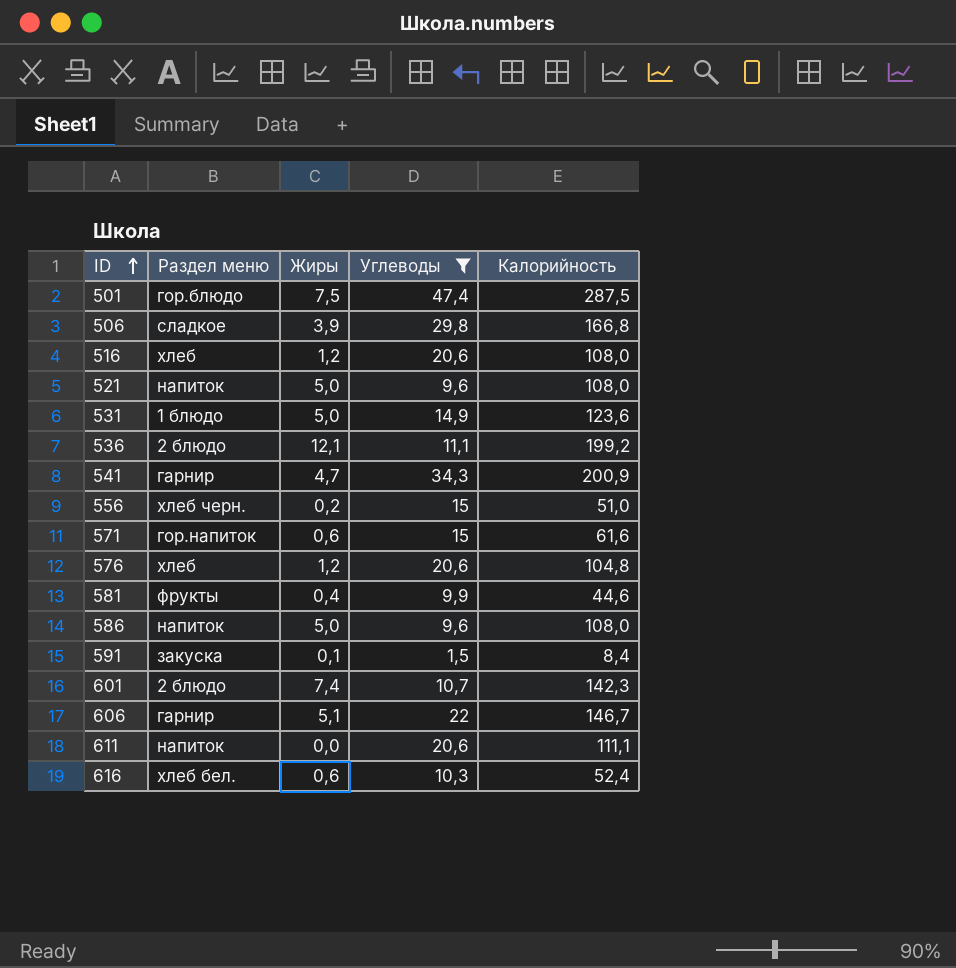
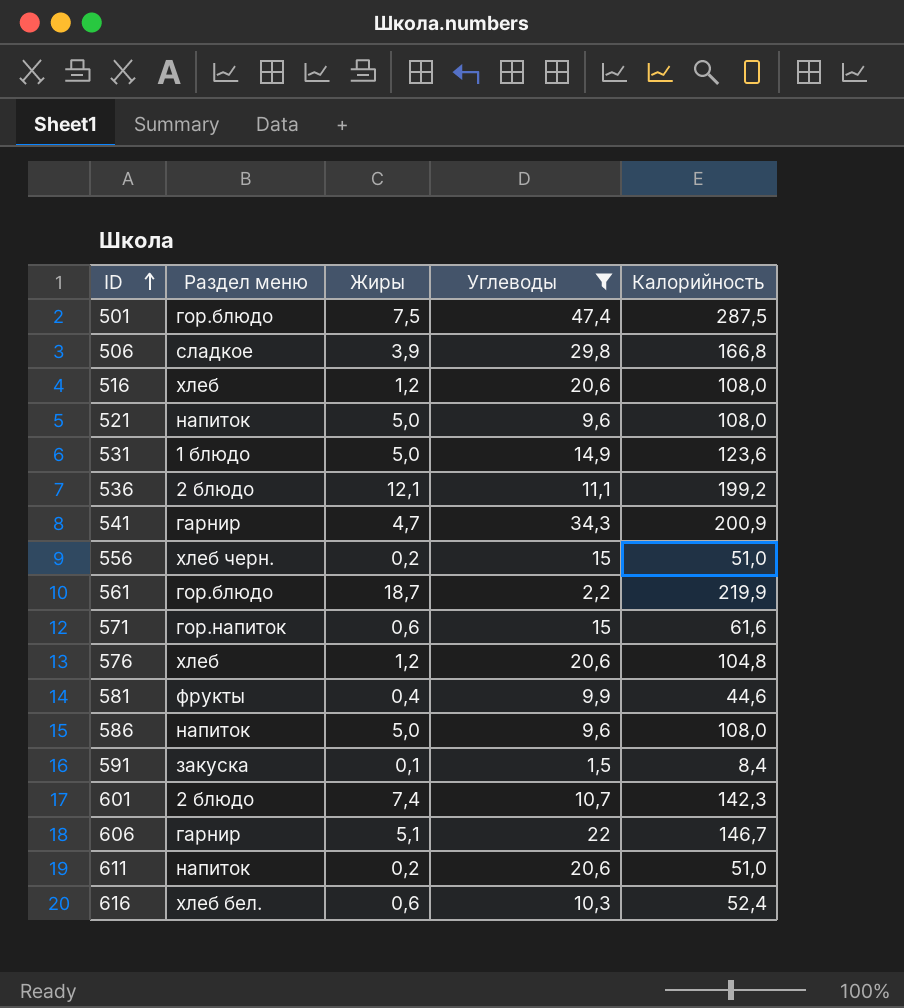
row 561: none -> гор.блюдо | 18,7 | 2,2 | 219,9
611 | Жиры: 0,0 -> 0,2
611 | Калорийность: 111,1 -> 51,0

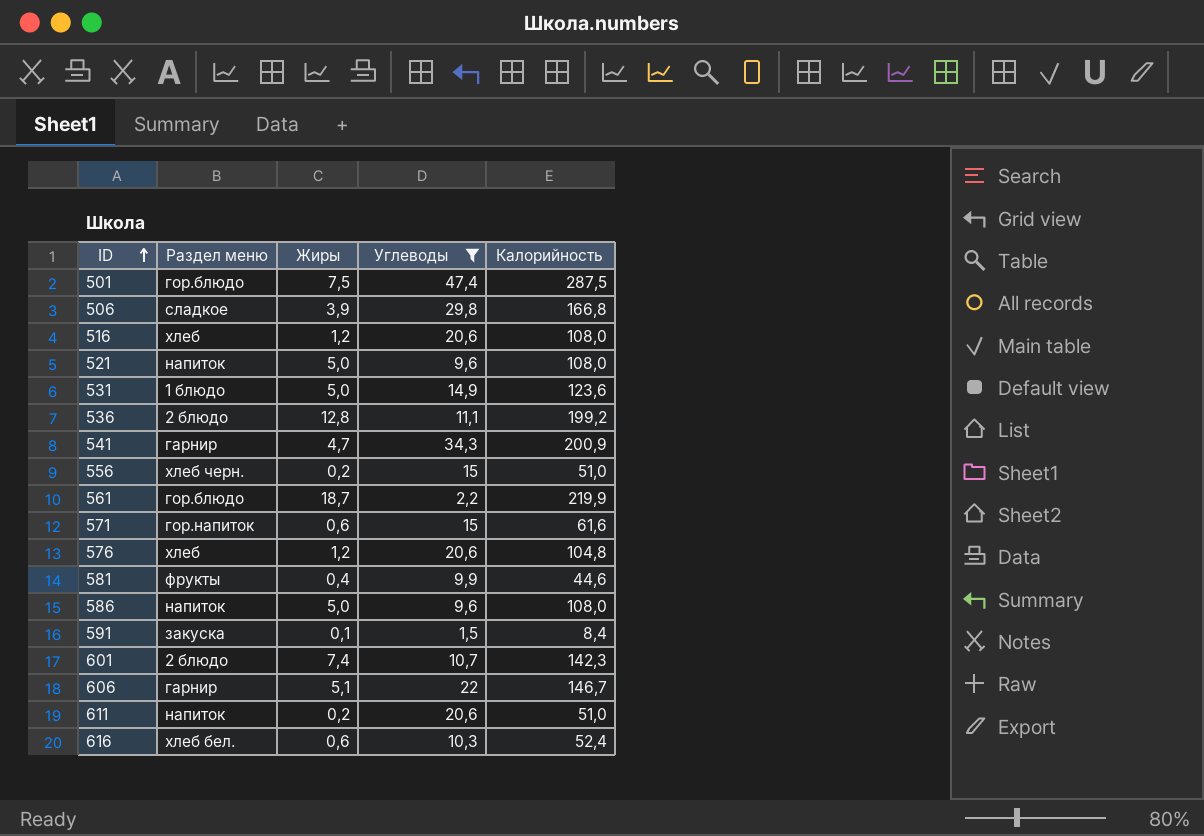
536 | Жиры: 12,1 -> 12,8

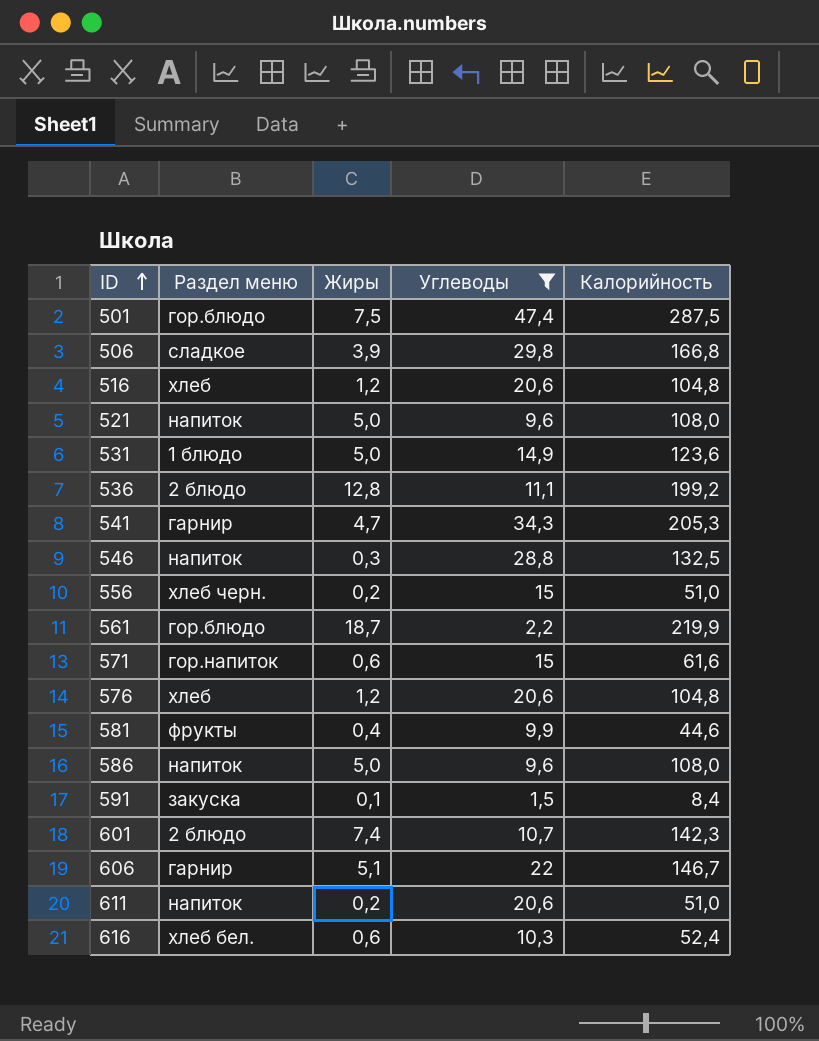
516 | Калорийность: 108,0 -> 104,8
541 | Калорийность: 200,9 -> 205,3
row 546: none -> напиток | 0,3 | 28,8 | 132,5

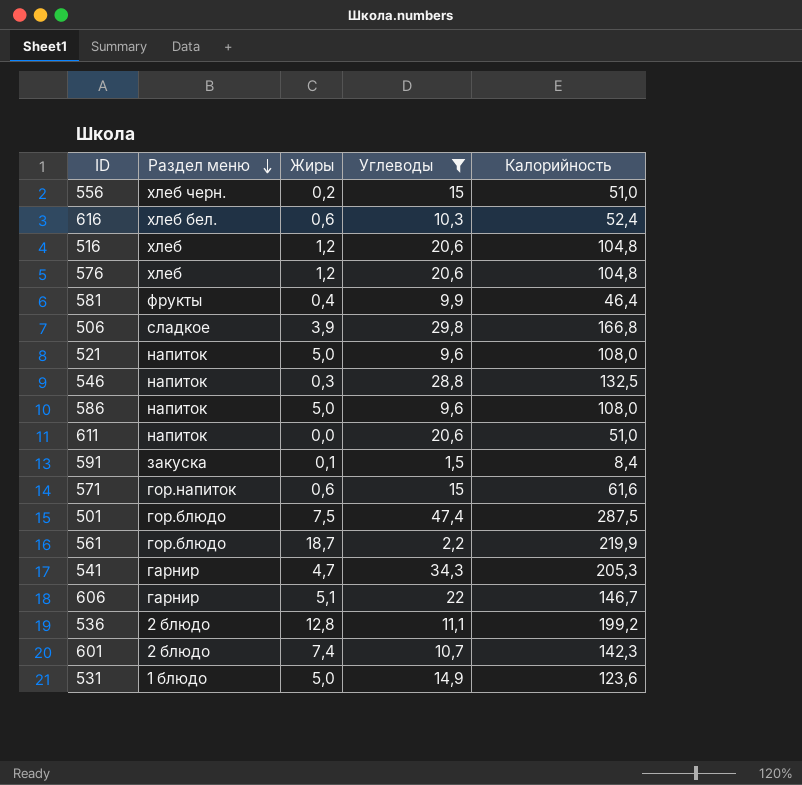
row order: ID ascending -> Раздел меню descending
581 | Калорийность: 44,6 -> 46,4
611 | Жиры: 0,2 -> 0,0

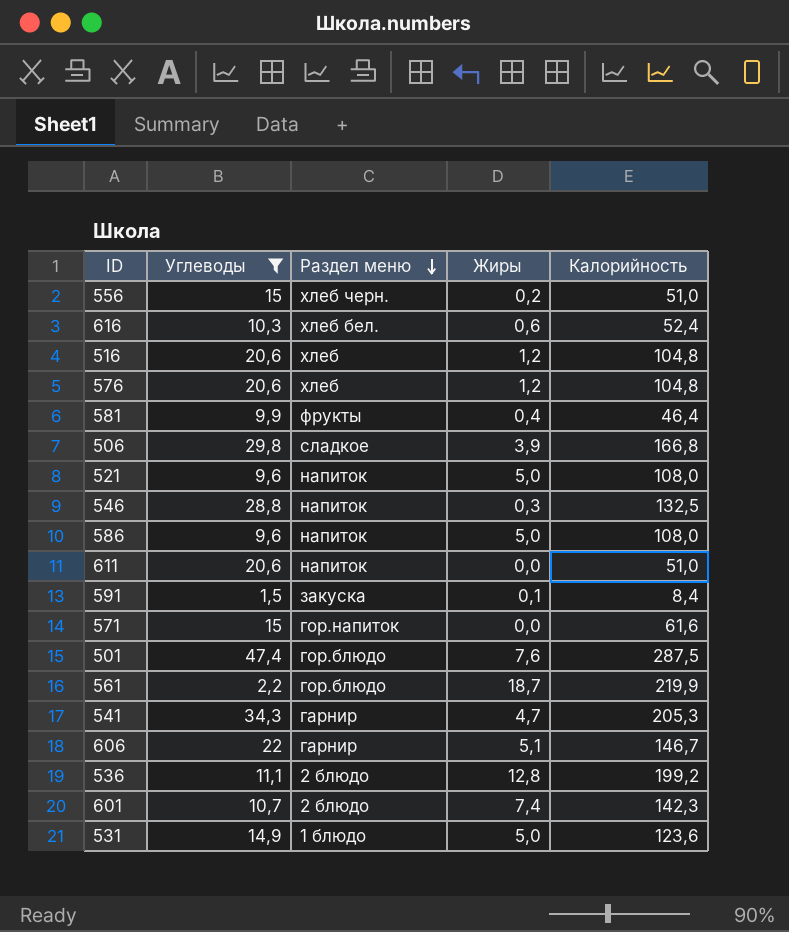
column Углеводы | position: 4 -> 2
571 | Жиры: 0,6 -> 0,0
501 | Жиры: 7,5 -> 7,6

